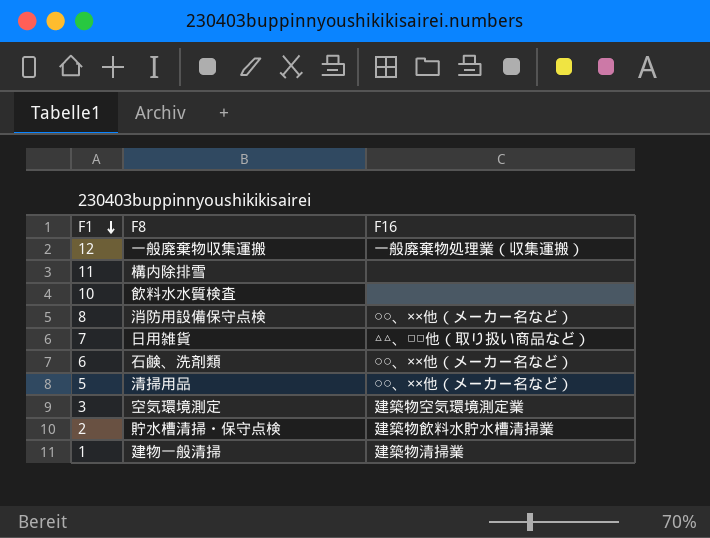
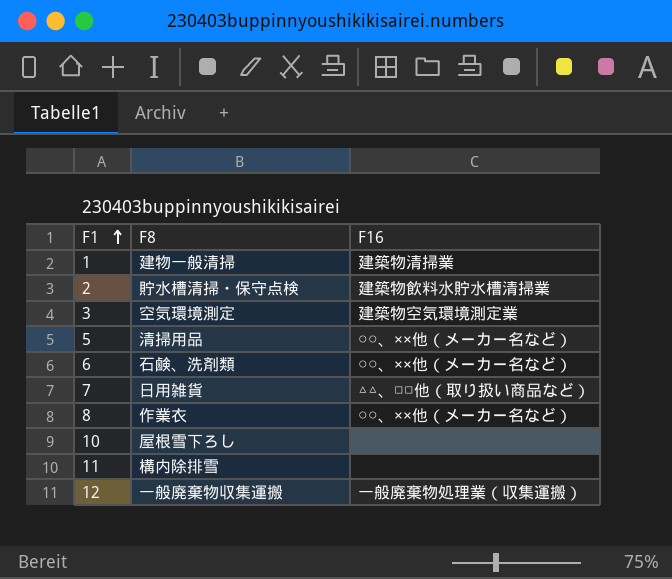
row order: F1 descending -> F1 ascending
8 | F8: 消防用設備保守点検 -> 作業衣
10 | F8: 飲料水水質検査 -> 屋根雪下ろし

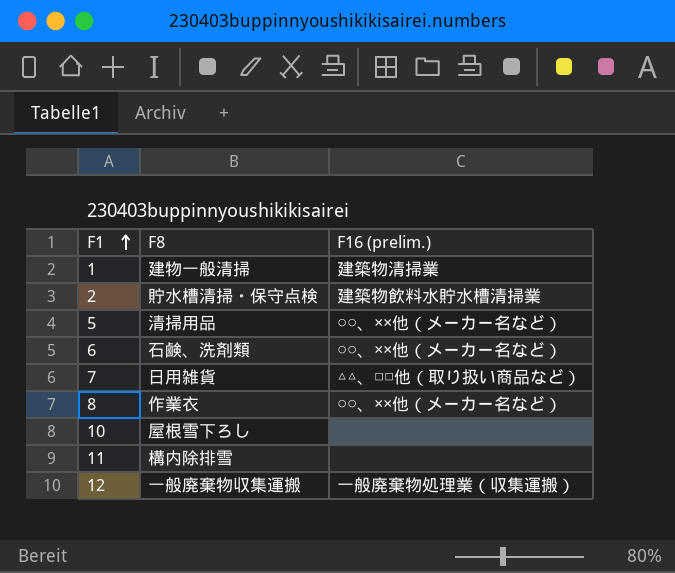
column name: F16 -> F16 (prelim.)
row 3: 空気環境測定 | 建築物空気環境測定業 -> none

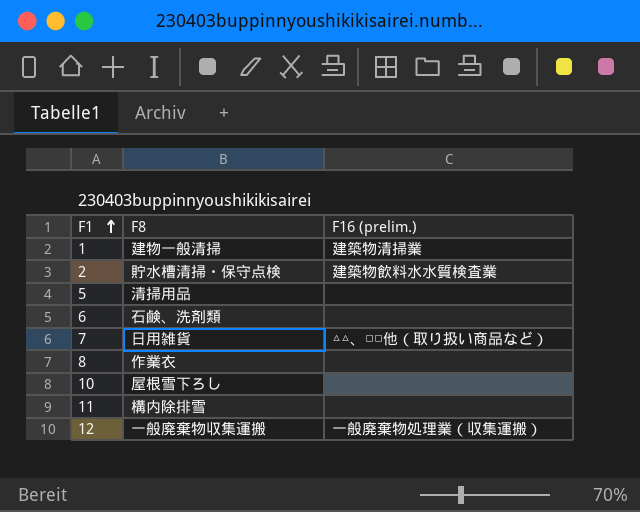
2 | F16 (prelim.): 建築物飲料水貯水槽清掃業 -> 建築物飲料水水質検査業
5 | F16 (prelim.): ○○、××他（メーカー名など） -> none
6 | F16 (prelim.): ○○、××他（メーカー名など） -> none
8 | F16 (prelim.): ○○、××他（メーカー名など） -> none

